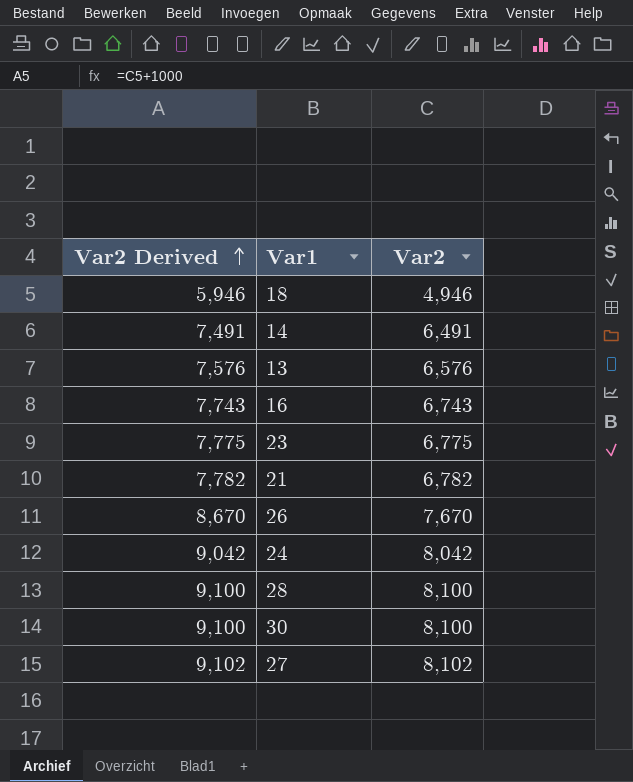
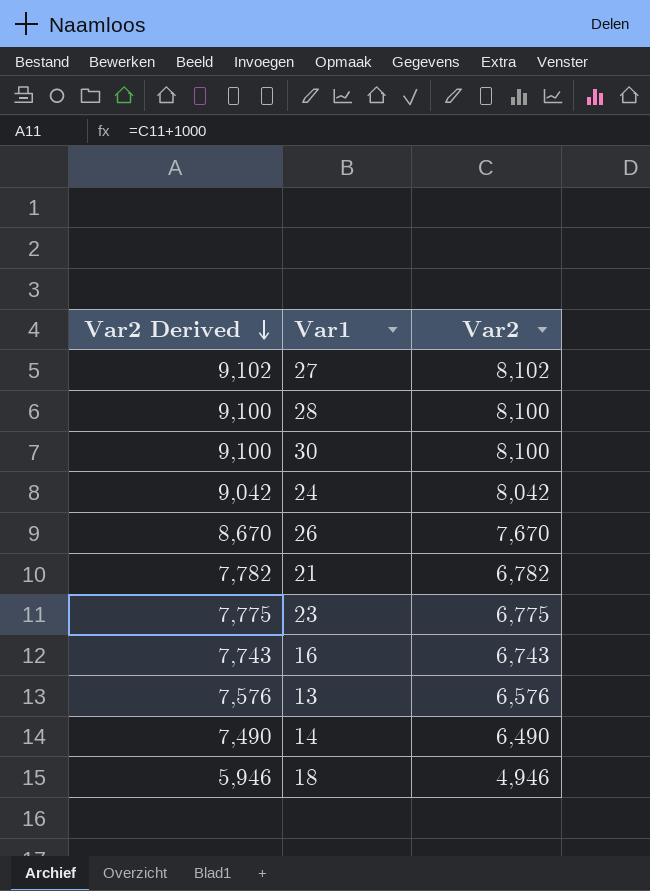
row order: Var2 Derived ascending -> Var2 Derived descending
14 | Var2 Derived: 7,491 -> 7,490
14 | Var2: 6,491 -> 6,490

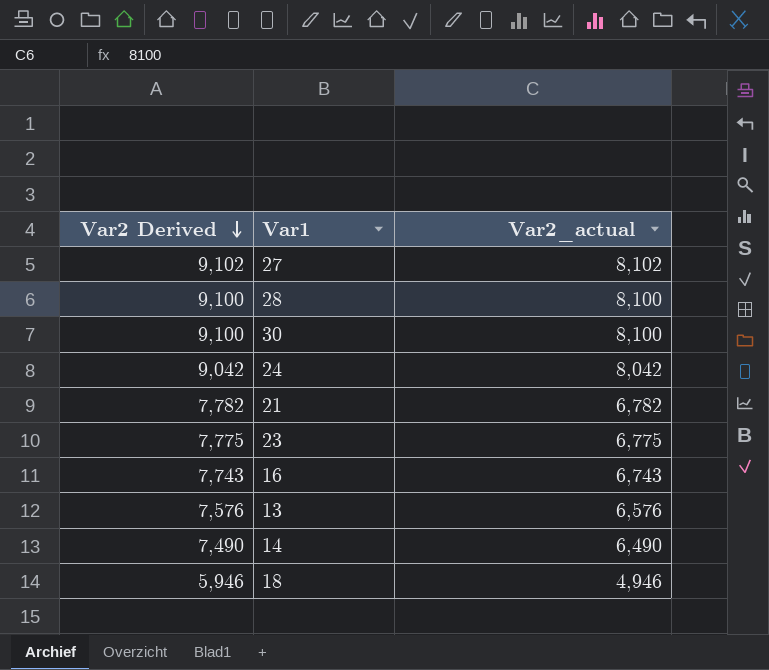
column name: Var2 -> Var2_actual
row 26: 8,670 | 7,670 -> none

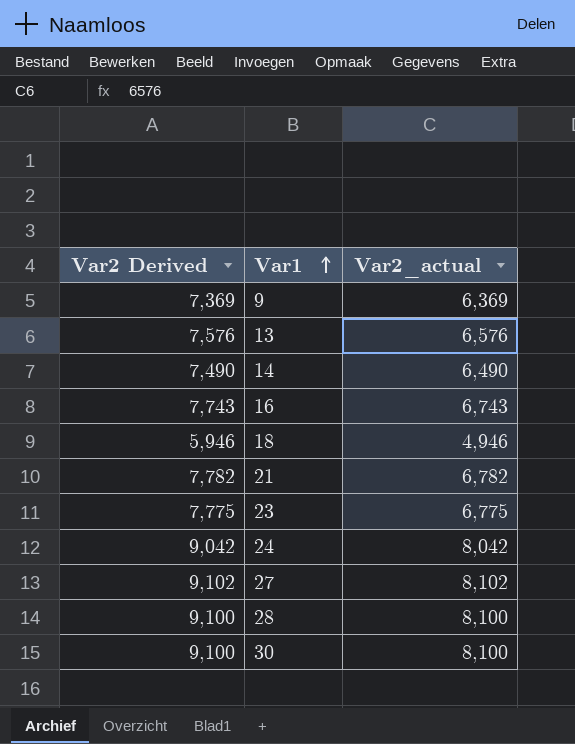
row order: Var2 Derived descending -> Var1 ascending
row 9: none -> 7,369 | 6,369

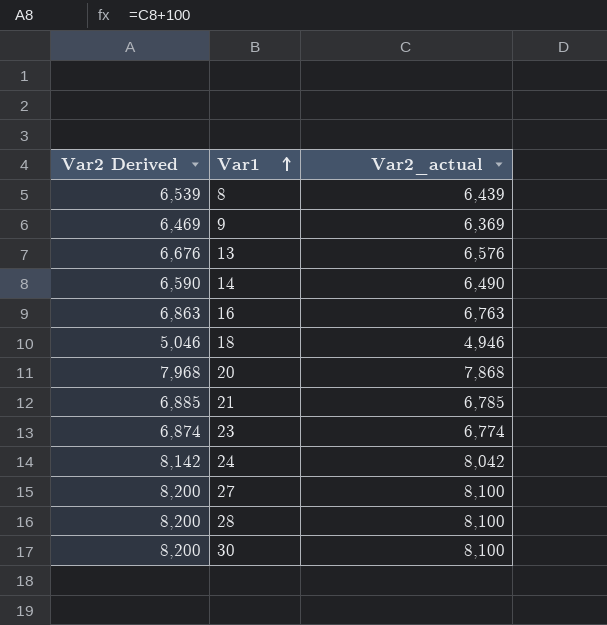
column Var2 Derived | formula: [Var2_actual] + 1000 -> [Var2_actual] + 100
row 8: none -> 6,539 | 6,439
16 | Var2_actual: 6,743 -> 6,763
row 20: none -> 7,968 | 7,868
21 | Var2_actual: 6,782 -> 6,785
23 | Var2_actual: 6,775 -> 6,774
27 | Var2_actual: 8,102 -> 8,100

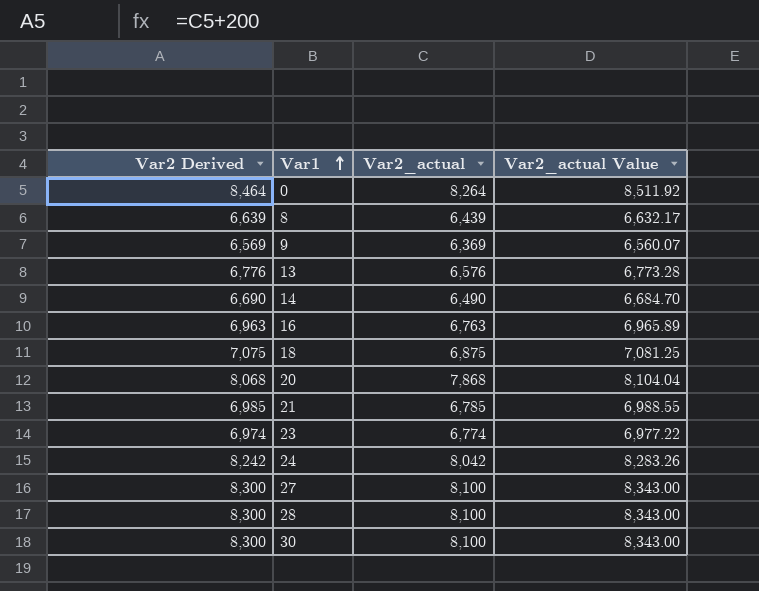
column Var2 Derived | formula: [Var2_actual] + 100 -> [Var2_actual] + 200
column Var2_actual Value | formula: none -> [Var2_actual] * 1.03
row 0: none -> 8,464 | 8,264 | 8,511.92
18 | Var2_actual: 4,946 -> 6,875

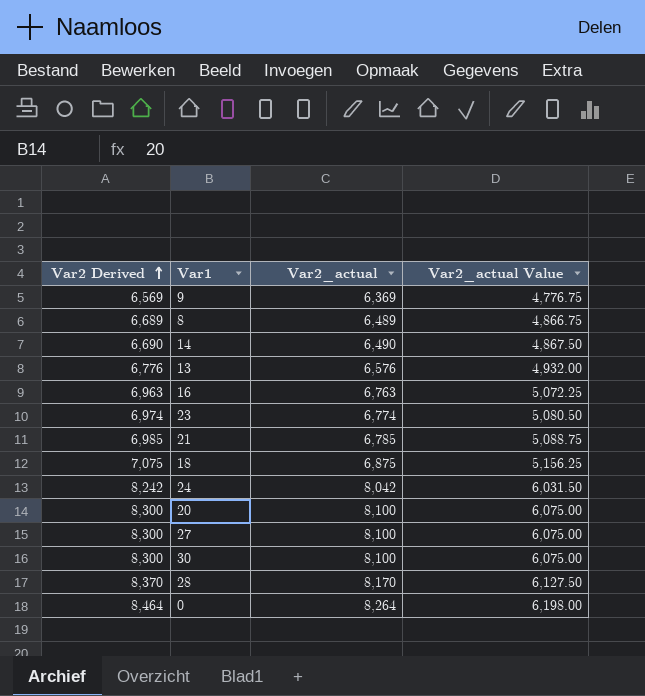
row order: Var1 ascending -> Var2 Derived ascending
column Var2_actual Value | formula: [Var2_actual] * 1.03 -> [Var2_actual] * 0.75
8 | Var2 Derived: 6,639 -> 6,689
8 | Var2_actual: 6,439 -> 6,489
20 | Var2 Derived: 8,068 -> 8,300
20 | Var2_actual: 7,868 -> 8,100
28 | Var2 Derived: 8,300 -> 8,370
28 | Var2_actual: 8,100 -> 8,170

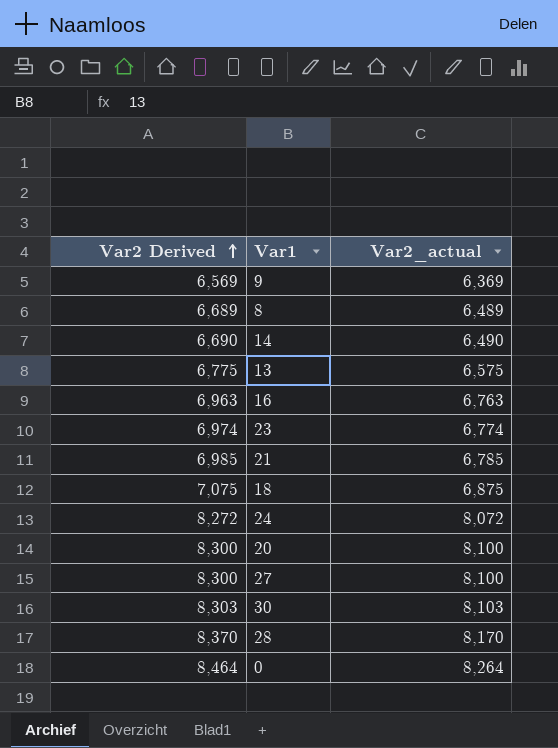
column Var2_actual Value | formula: [Var2_actual] * 0.75 -> none
13 | Var2 Derived: 6,776 -> 6,775
13 | Var2_actual: 6,576 -> 6,575
24 | Var2 Derived: 8,242 -> 8,272
24 | Var2_actual: 8,042 -> 8,072
30 | Var2 Derived: 8,300 -> 8,303
30 | Var2_actual: 8,100 -> 8,103

